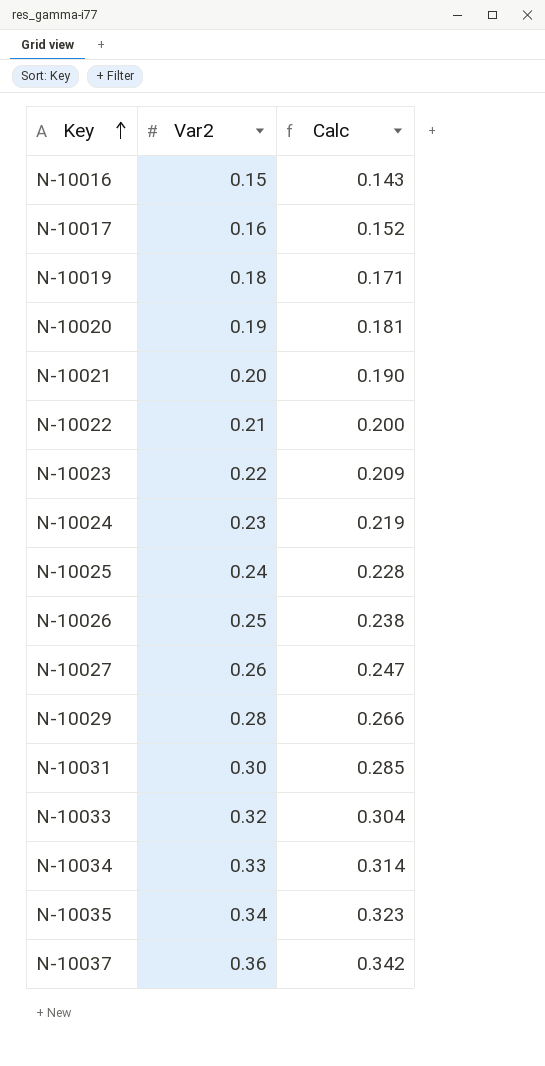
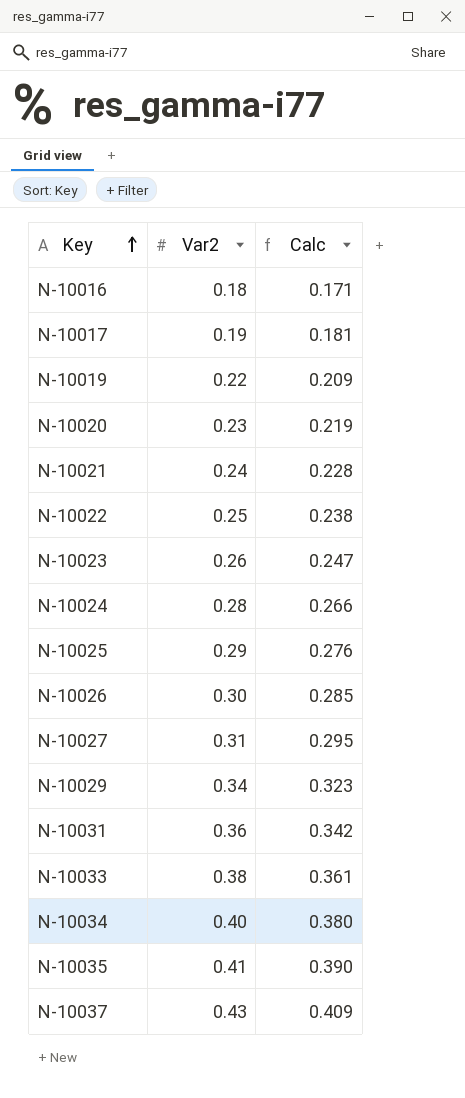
N-10016 | Var2: 0.15 -> 0.18
N-10016 | Calc: 0.143 -> 0.171
N-10017 | Var2: 0.16 -> 0.19
N-10017 | Calc: 0.152 -> 0.181
N-10019 | Var2: 0.18 -> 0.22
N-10019 | Calc: 0.171 -> 0.209
N-10020 | Var2: 0.19 -> 0.23
N-10020 | Calc: 0.181 -> 0.219
N-10021 | Var2: 0.20 -> 0.24
N-10021 | Calc: 0.190 -> 0.228
N-10022 | Var2: 0.21 -> 0.25
N-10022 | Calc: 0.200 -> 0.238
N-10023 | Var2: 0.22 -> 0.26
N-10023 | Calc: 0.209 -> 0.247
N-10024 | Var2: 0.23 -> 0.28
N-10024 | Calc: 0.219 -> 0.266
N-10025 | Var2: 0.24 -> 0.29
N-10025 | Calc: 0.228 -> 0.276
N-10026 | Var2: 0.25 -> 0.30
N-10026 | Calc: 0.238 -> 0.285
N-10027 | Var2: 0.26 -> 0.31
N-10027 | Calc: 0.247 -> 0.295
N-10029 | Var2: 0.28 -> 0.34
N-10029 | Calc: 0.266 -> 0.323
N-10031 | Var2: 0.30 -> 0.36
N-10031 | Calc: 0.285 -> 0.342
N-10033 | Var2: 0.32 -> 0.38
N-10033 | Calc: 0.304 -> 0.361
N-10034 | Var2: 0.33 -> 0.40
N-10034 | Calc: 0.314 -> 0.380
N-10035 | Var2: 0.34 -> 0.41
N-10035 | Calc: 0.323 -> 0.390
N-10037 | Var2: 0.36 -> 0.43
N-10037 | Calc: 0.342 -> 0.409

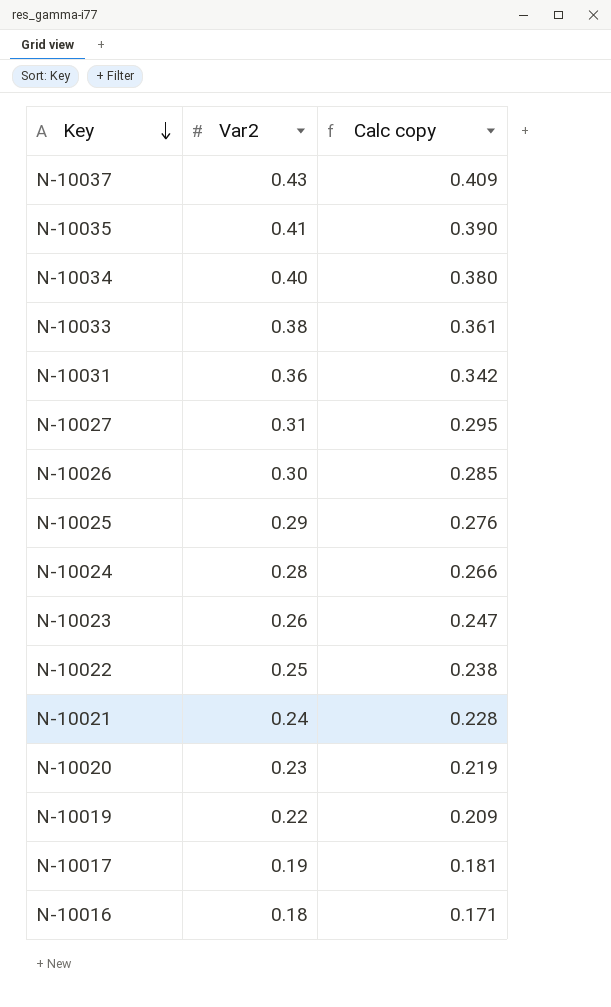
row order: Key ascending -> Key descending
column name: Calc -> Calc copy
row N-10029: 0.34 | 0.323 -> none

